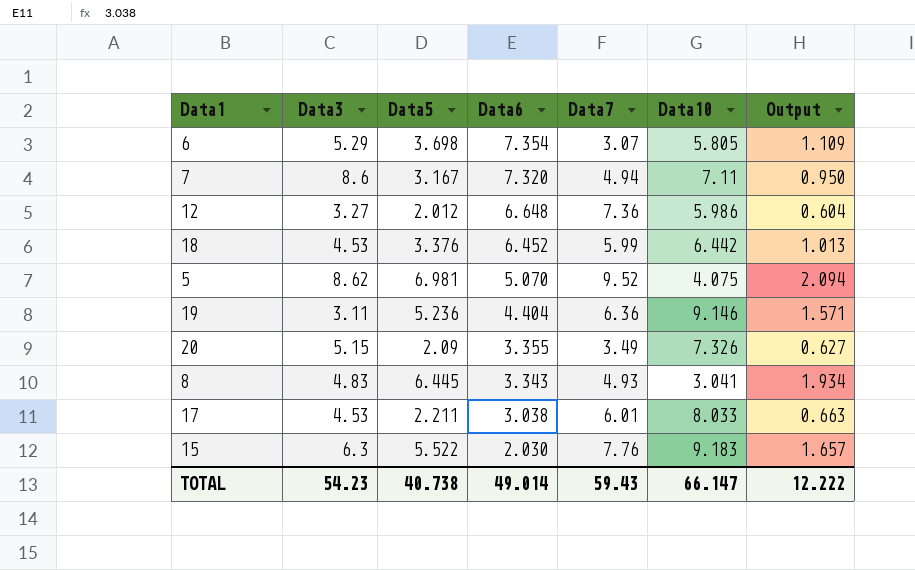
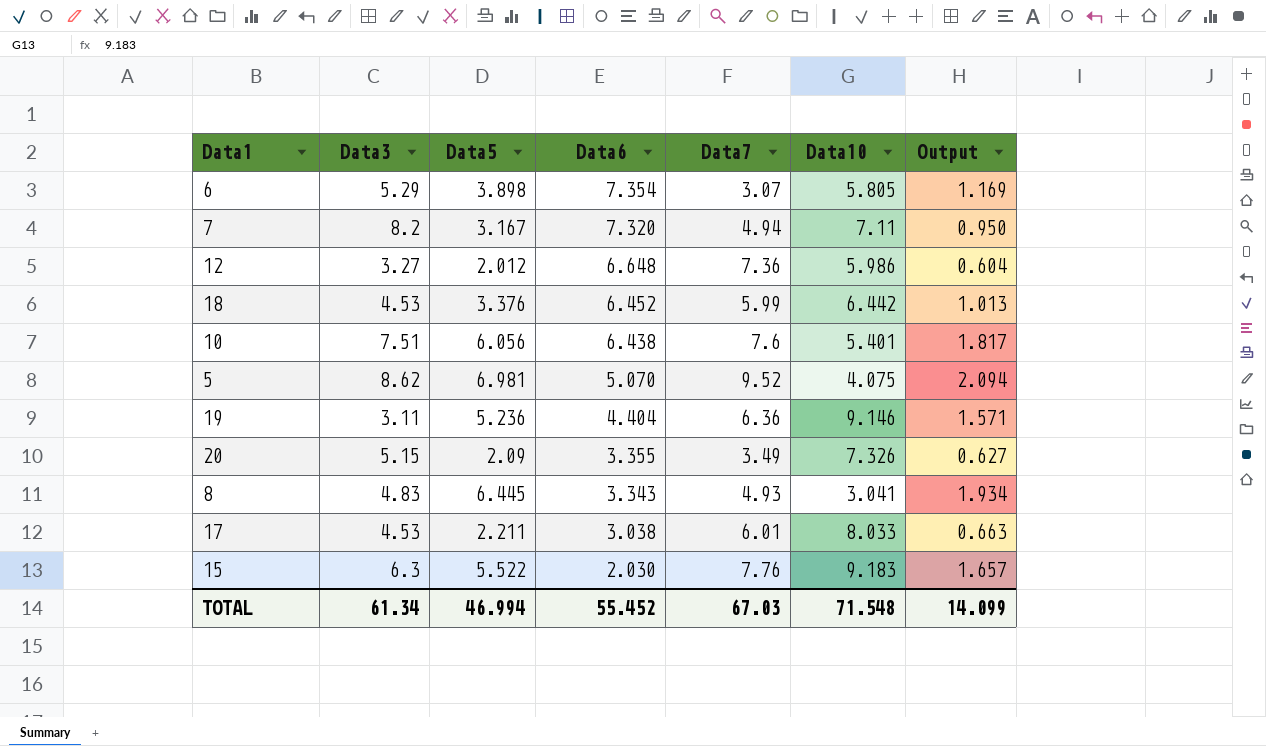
6 | Data5: 3.698 -> 3.898
6 | Output: 1.109 -> 1.169
7 | Data3: 8.6 -> 8.2
row 10: none -> 7.51 | 6.056 | 6.438 | 7.6 | 5.401 | 1.817
TOTAL | Data3: 54.23 -> 61.34
TOTAL | Data5: 40.738 -> 46.994
TOTAL | Data6: 49.014 -> 55.452
TOTAL | Data7: 59.43 -> 67.03
TOTAL | Data10: 66.147 -> 71.548
TOTAL | Output: 12.222 -> 14.099

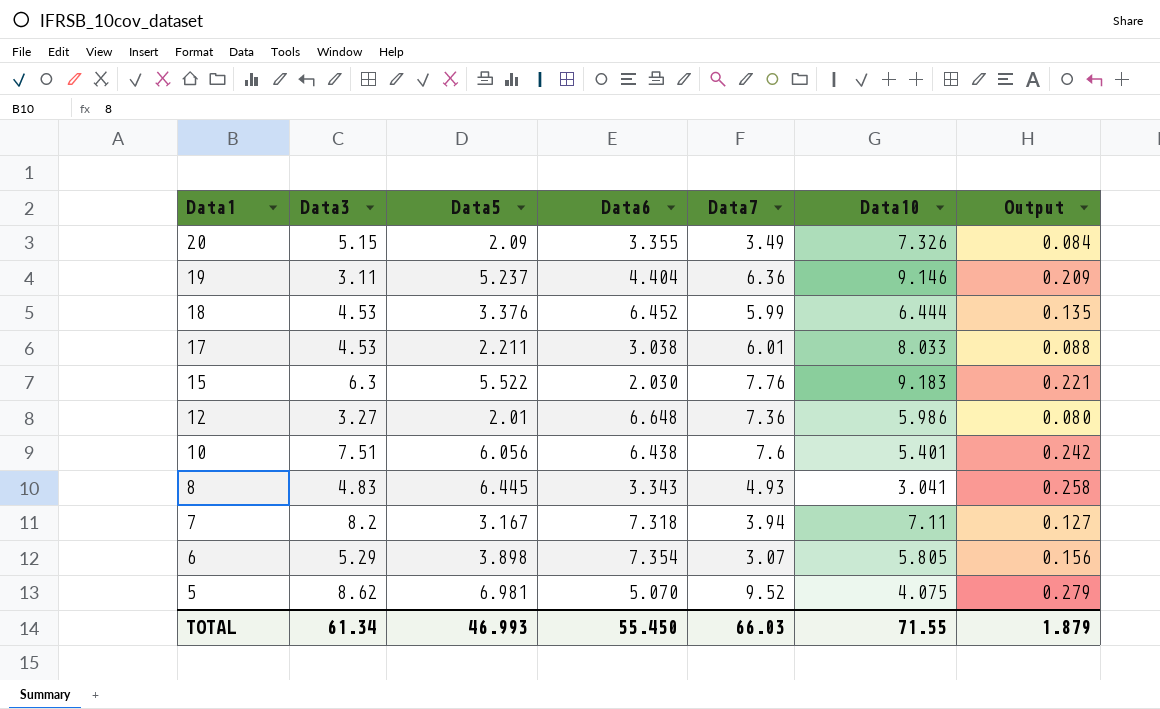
row order: Data6 descending -> Data1 descending
column Output | formula: [Data5] * 0.3 -> [Data5] * 0.04
19 | Data5: 5.236 -> 5.237
18 | Data10: 6.442 -> 6.444
12 | Data5: 2.012 -> 2.01
7 | Data6: 7.320 -> 7.318
7 | Data7: 4.94 -> 3.94
TOTAL | Data5: 46.994 -> 46.993
TOTAL | Data6: 55.452 -> 55.450
TOTAL | Data7: 67.03 -> 66.03
TOTAL | Data10: 71.548 -> 71.55
TOTAL | Output: 14.099 -> 1.879

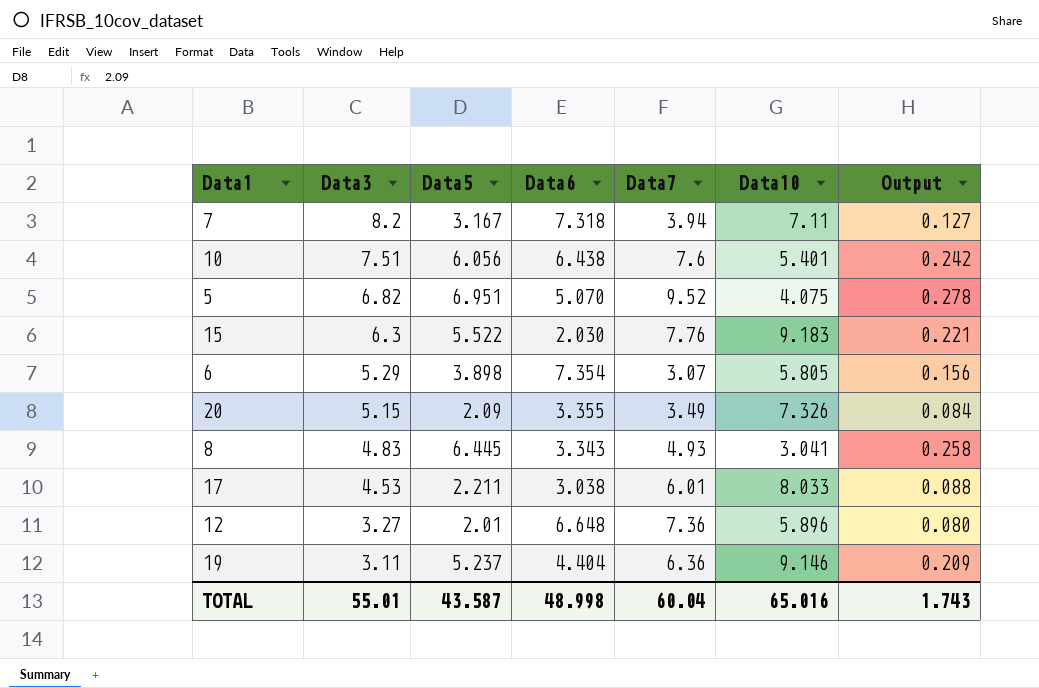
row order: Data1 descending -> Data3 descending
row 18: 4.53 | 3.376 | 6.452 | 5.99 | 6.444 | 0.135 -> none
5 | Data3: 8.62 -> 6.82
5 | Data5: 6.981 -> 6.951
5 | Output: 0.279 -> 0.278
12 | Data10: 5.986 -> 5.896
TOTAL | Data3: 61.34 -> 55.01
TOTAL | Data5: 46.993 -> 43.587
TOTAL | Data6: 55.450 -> 48.998
TOTAL | Data7: 66.03 -> 60.04
TOTAL | Data10: 71.55 -> 65.016
TOTAL | Output: 1.879 -> 1.743

